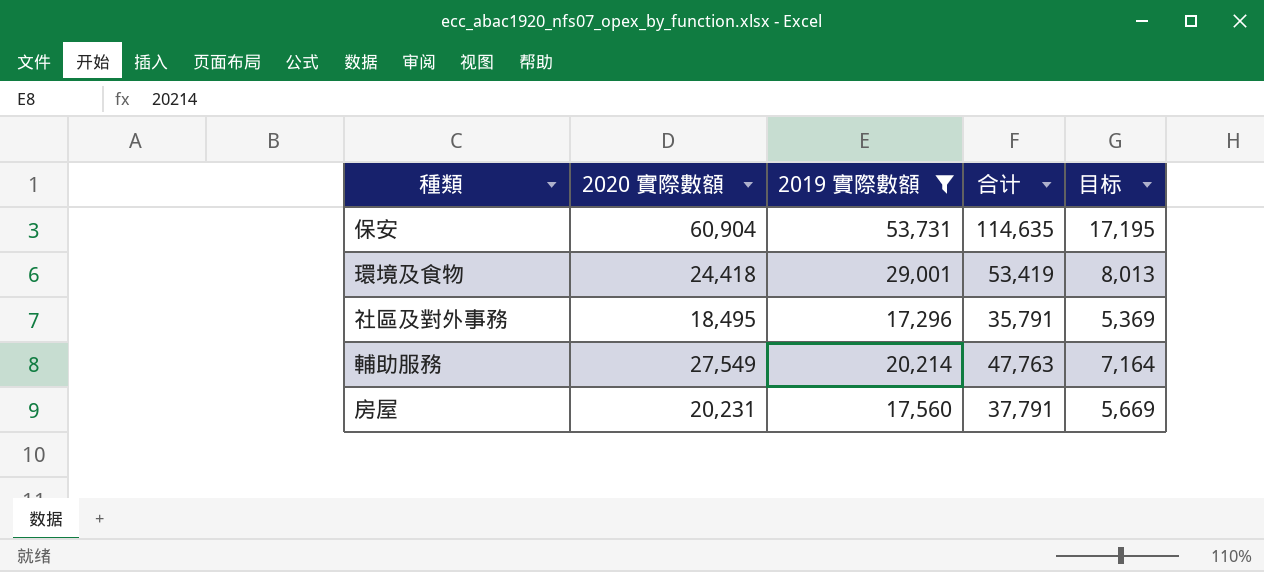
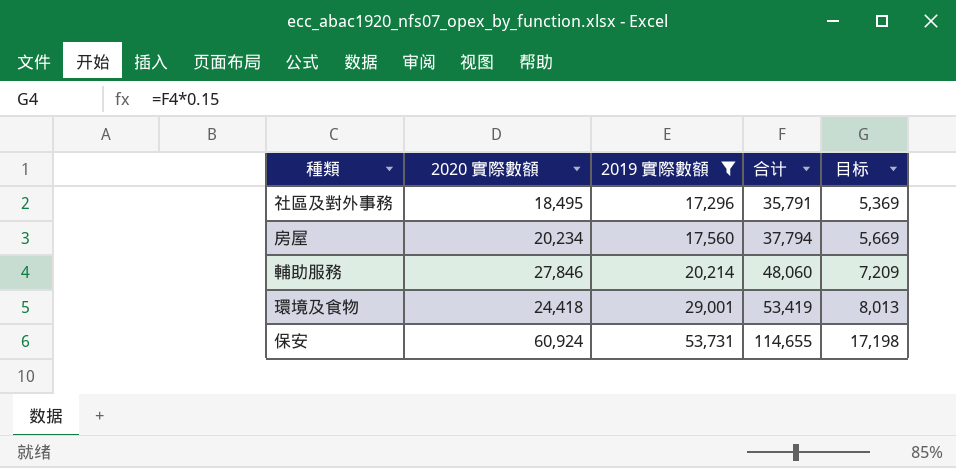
row order: none -> 2019 實際數額 ascending
房屋 | 2020 實際數額: 20,231 -> 20,234
房屋 | 合计: 37,791 -> 37,794
輔助服務 | 2020 實際數額: 27,549 -> 27,846
輔助服務 | 合计: 47,763 -> 48,060
輔助服務 | 目标: 7,164 -> 7,209
保安 | 2020 實際數額: 60,904 -> 60,924
保安 | 合计: 114,635 -> 114,655
保安 | 目标: 17,195 -> 17,198

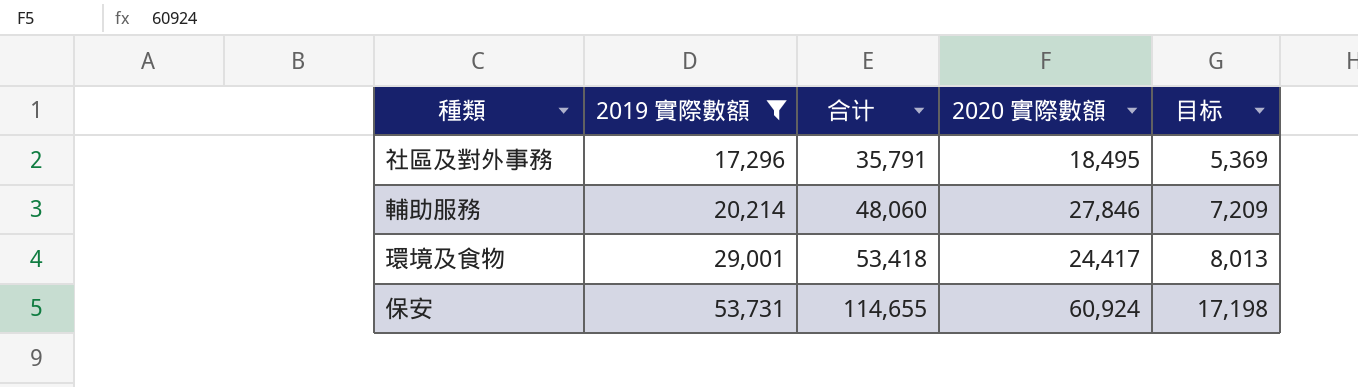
column 2020 實際數額 | position: 2 -> 4
row 房屋: 20,234 | 17,560 | 37,794 | 5,669 -> none
環境及食物 | 合计: 53,419 -> 53,418
環境及食物 | 2020 實際數額: 24,418 -> 24,417

